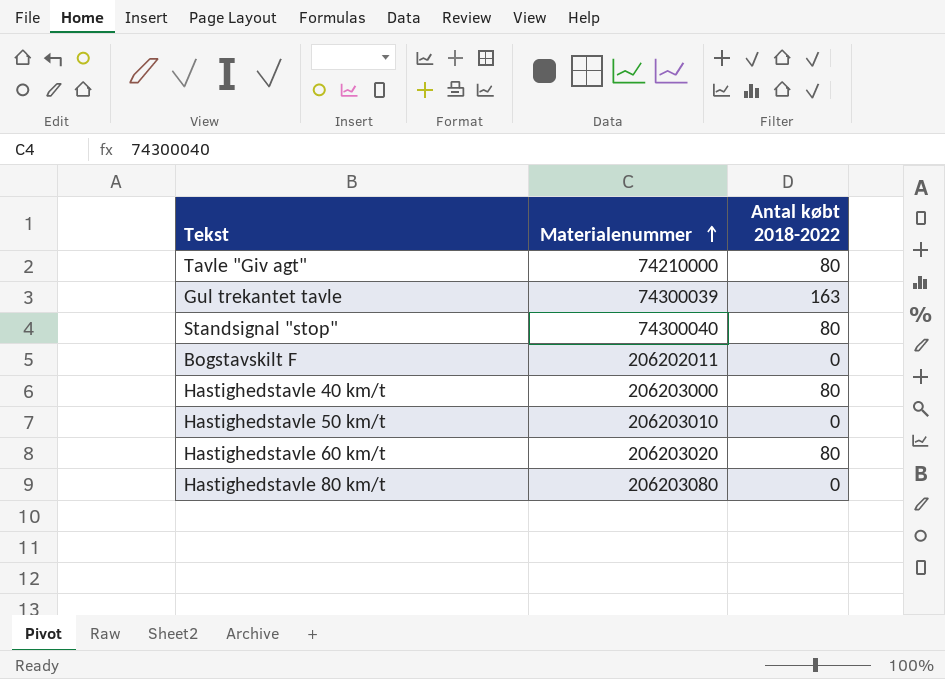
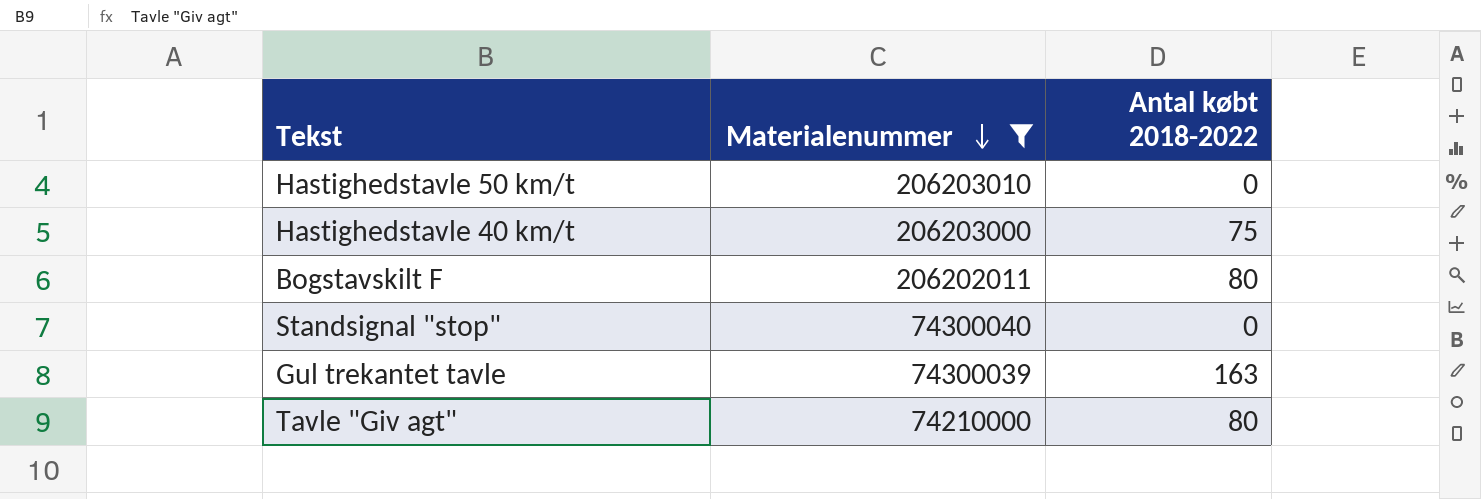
filter: none -> Materialenummer <= 206203010
row order: Materialenummer ascending -> Materialenummer descending
Hastighedstavle 40 km/t | Antal købt 2018-2022: 80 -> 75
Bogstavskilt F | Antal købt 2018-2022: 0 -> 80
Standsignal "stop" | Antal købt 2018-2022: 80 -> 0

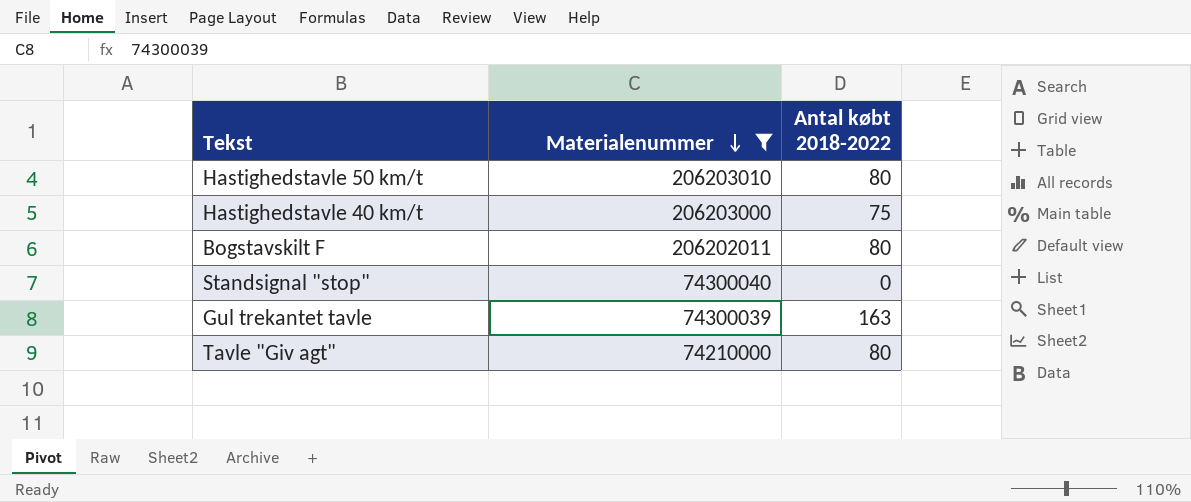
Hastighedstavle 50 km/t | Antal købt 2018-2022: 0 -> 80

